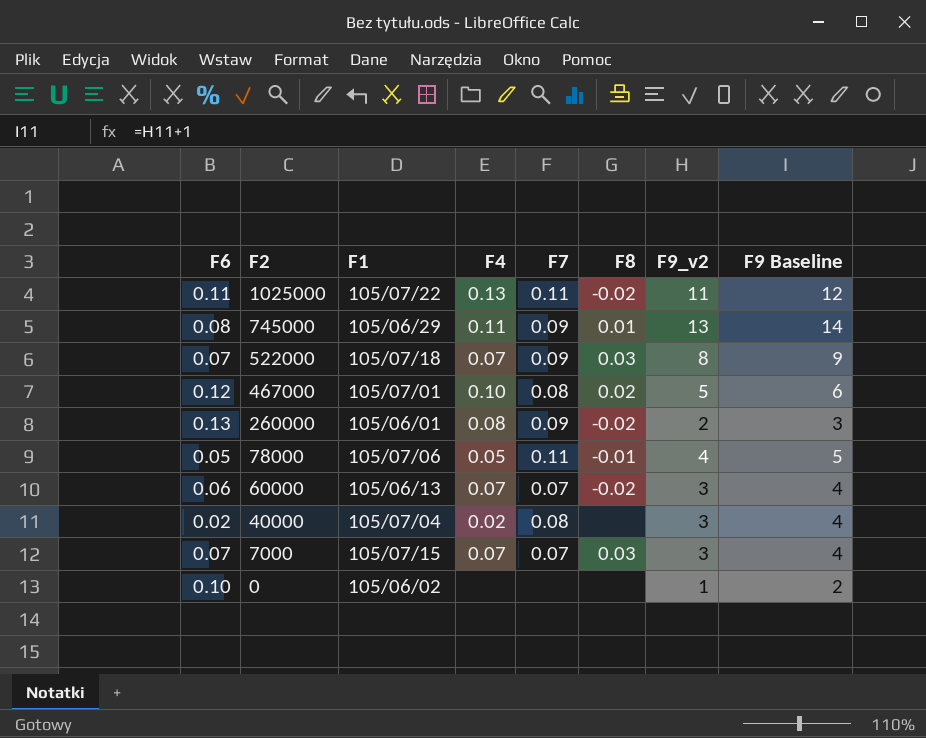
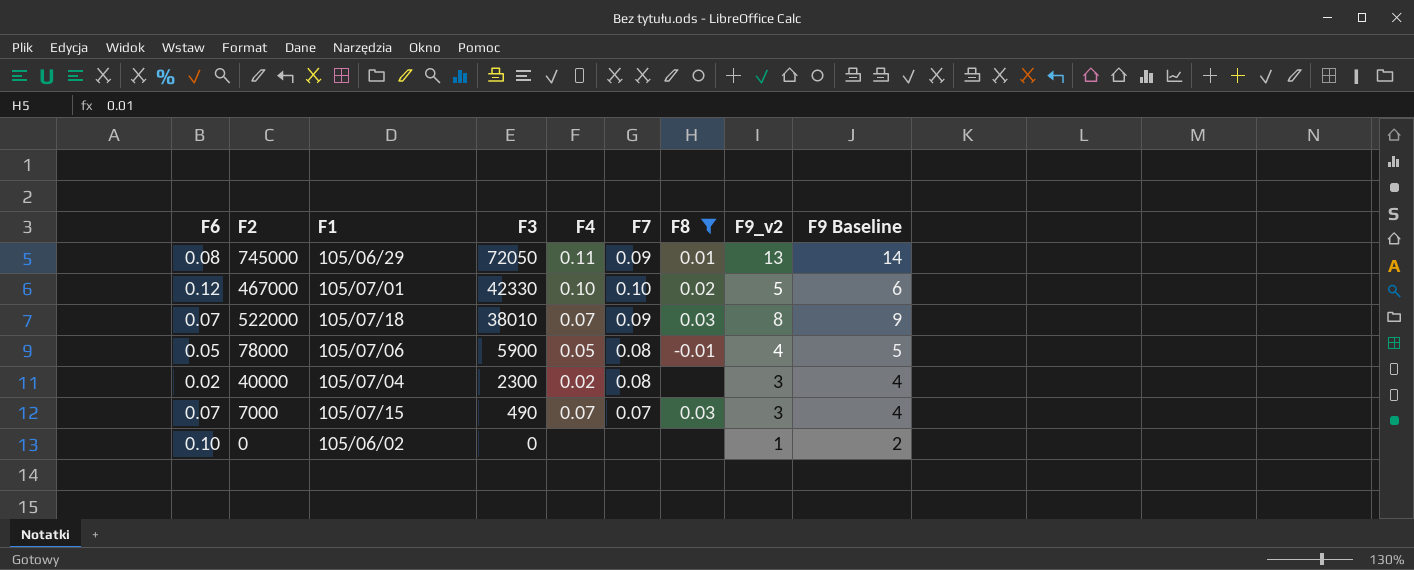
filter: none -> F8 != -0.02
row order: F2 descending -> F3 descending
column F3 | position: none -> 4
467000 | F7: 0.08 -> 0.10
78000 | F7: 0.11 -> 0.08

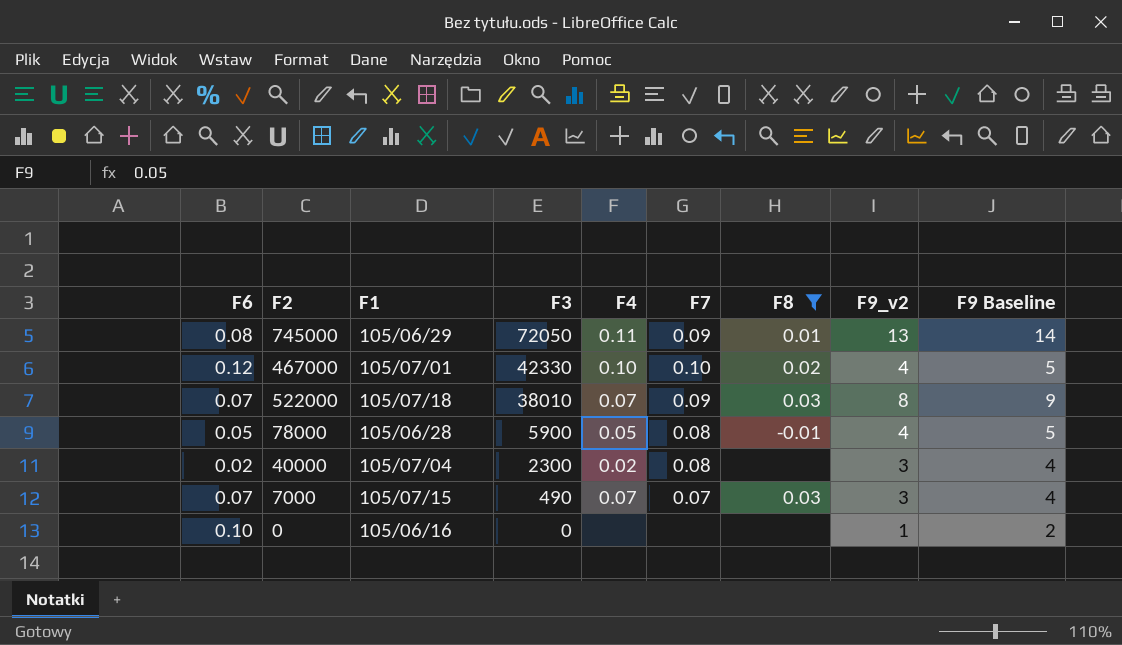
467000 | F9_v2: 5 -> 4
467000 | F9 Baseline: 6 -> 5
78000 | F1: 105/07/06 -> 105/06/28
0 | F1: 105/06/02 -> 105/06/16

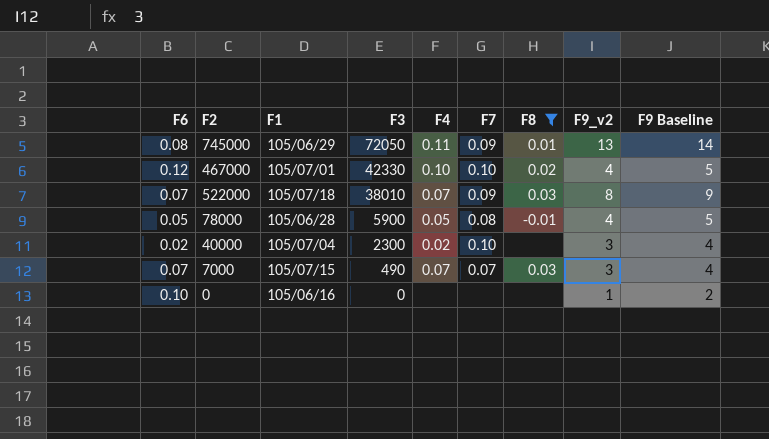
40000 | F7: 0.08 -> 0.10

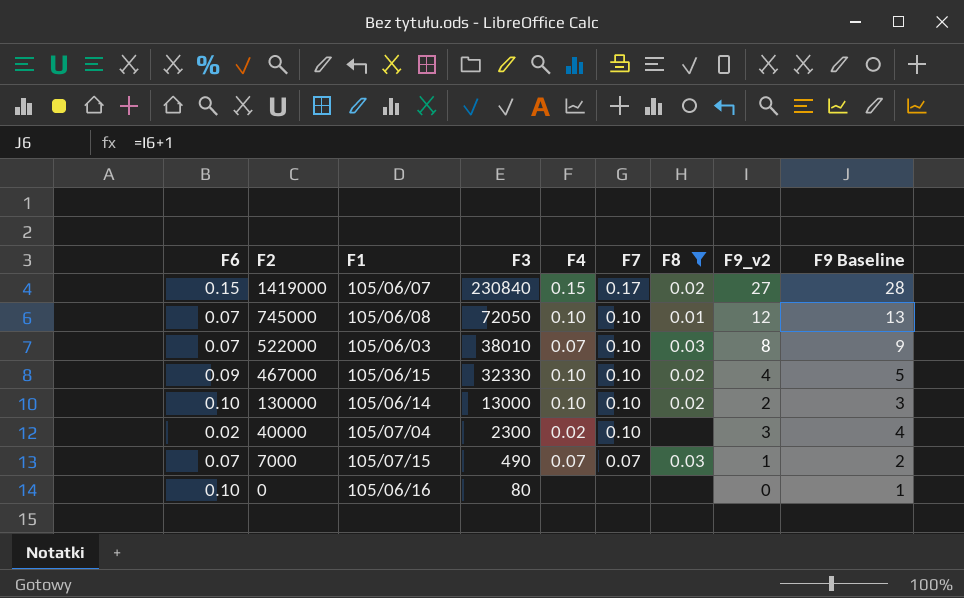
row order: F3 descending -> F2 descending
row 78000: 0.05 | 105/06/28 | 5900 | 0.05 | 0.08 | -0.01 | 4 | 5 -> none
row 1419000: none -> 0.15 | 105/06/07 | 230840 | 0.15 | 0.17 | 0.02 | 27 | 28
745000 | F6: 0.08 -> 0.07
745000 | F1: 105/06/29 -> 105/06/08
745000 | F4: 0.11 -> 0.10
745000 | F7: 0.09 -> 0.10
745000 | F9_v2: 13 -> 12
745000 | F9 Baseline: 14 -> 13
522000 | F1: 105/07/18 -> 105/06/03
522000 | F7: 0.09 -> 0.10
467000 | F6: 0.12 -> 0.09
467000 | F1: 105/07/01 -> 105/06/15
467000 | F3: 42330 -> 32330
row 130000: none -> 0.10 | 105/06/14 | 13000 | 0.10 | 0.10 | 0.02 | 2 | 3
7000 | F9_v2: 3 -> 1
7000 | F9 Baseline: 4 -> 2
0 | F3: 0 -> 80
0 | F9_v2: 1 -> 0
0 | F9 Baseline: 2 -> 1

